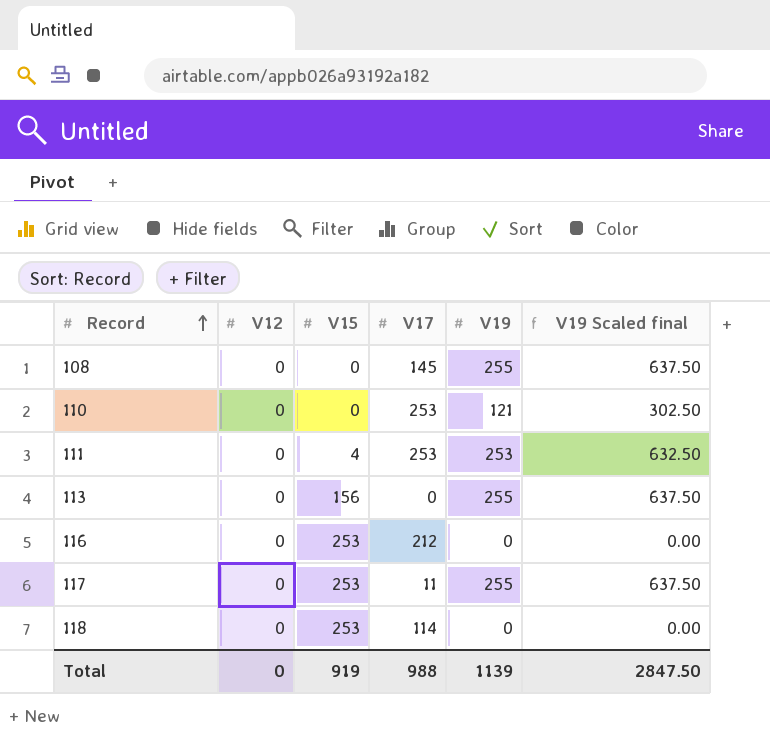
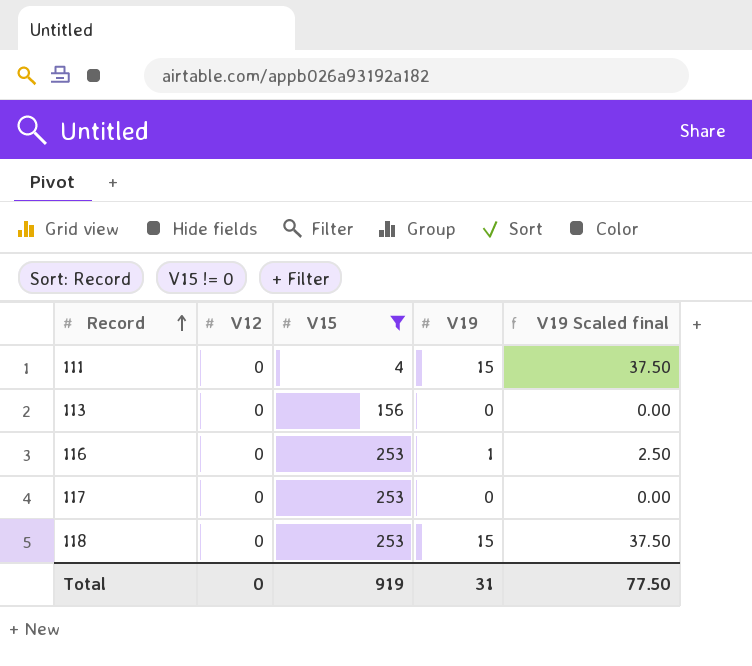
filter: none -> V15 != 0
column V17 | position: 4 -> none
111 | V19: 253 -> 15
111 | V19 Scaled final: 632.50 -> 37.50
113 | V19: 255 -> 0
113 | V19 Scaled final: 637.50 -> 0.00
116 | V19: 0 -> 1
116 | V19 Scaled final: 0.00 -> 2.50
117 | V19: 255 -> 0
117 | V19 Scaled final: 637.50 -> 0.00
118 | V19: 0 -> 15
118 | V19 Scaled final: 0.00 -> 37.50
Total | V19: 1139 -> 31
Total | V19 Scaled final: 2847.50 -> 77.50

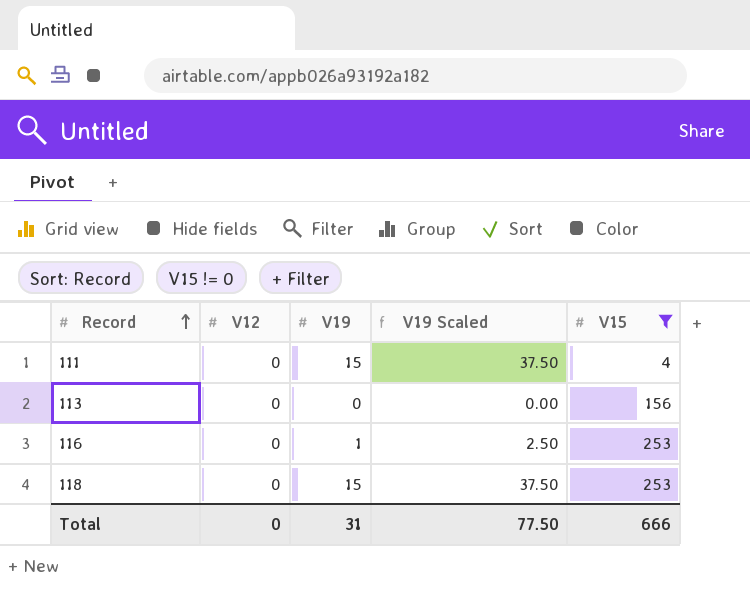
column name: V19 Scaled final -> V19 Scaled
column V15 | position: 3 -> 5
row 117: 0 | 253 | 0 | 0.00 -> none
Total | V15: 919 -> 666

